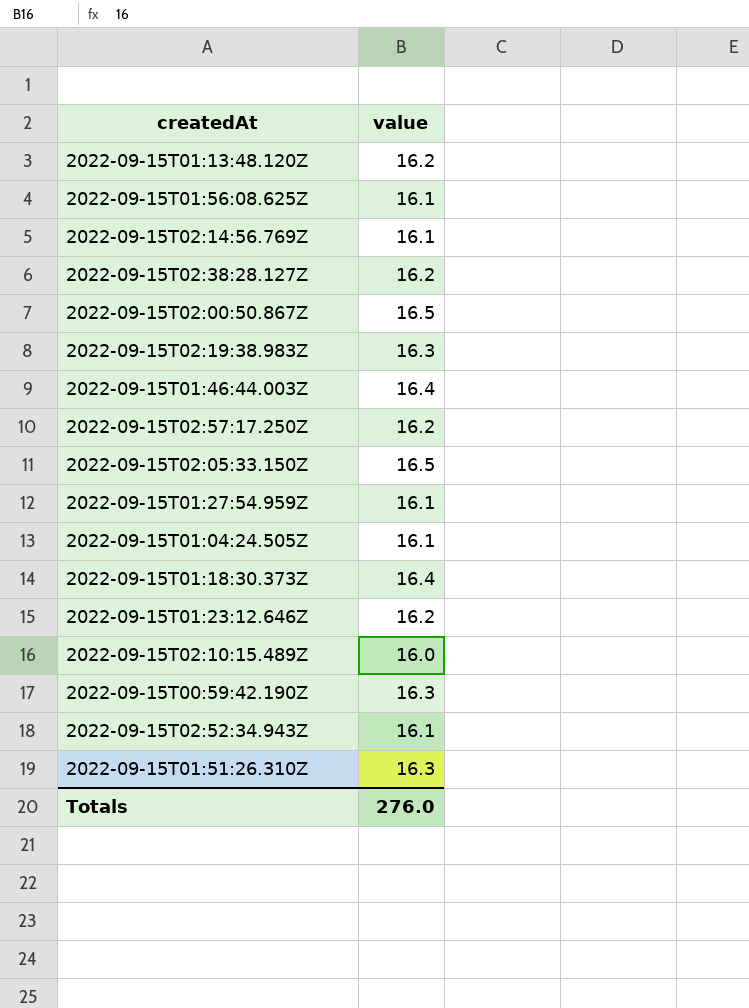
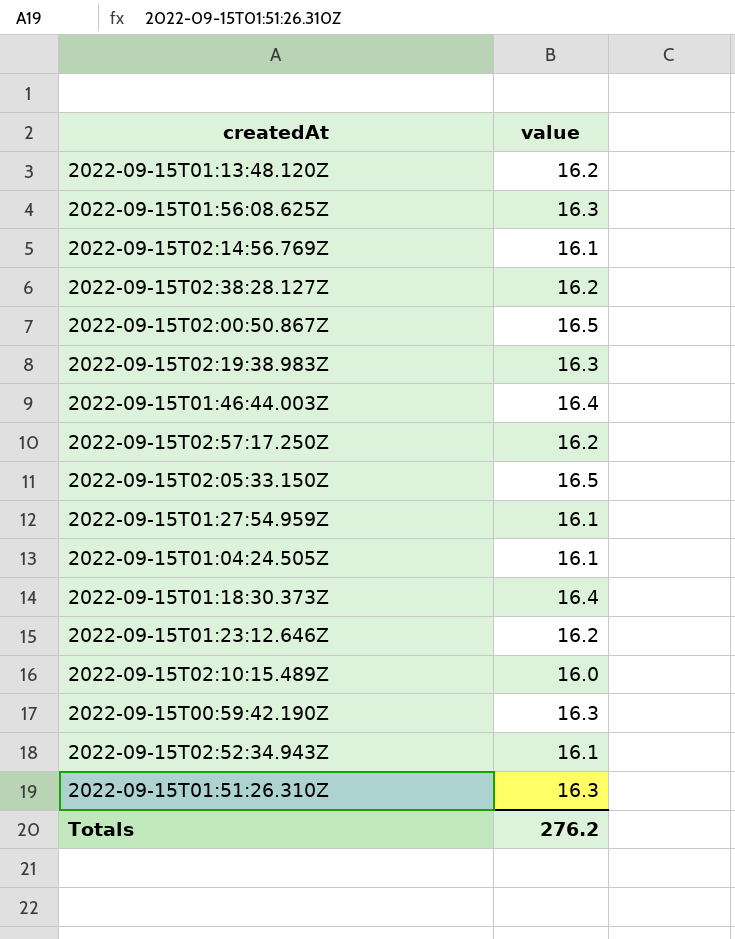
2022-09-15T01:56:08.625Z | value: 16.1 -> 16.3
Totals | value: 276.0 -> 276.2

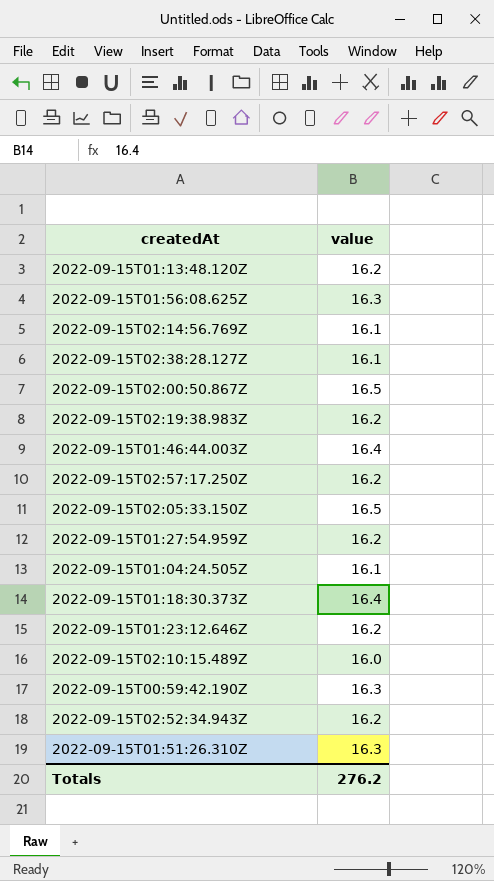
2022-09-15T02:38:28.127Z | value: 16.2 -> 16.1
2022-09-15T02:19:38.983Z | value: 16.3 -> 16.2
2022-09-15T01:27:54.959Z | value: 16.1 -> 16.2
2022-09-15T02:52:34.943Z | value: 16.1 -> 16.2

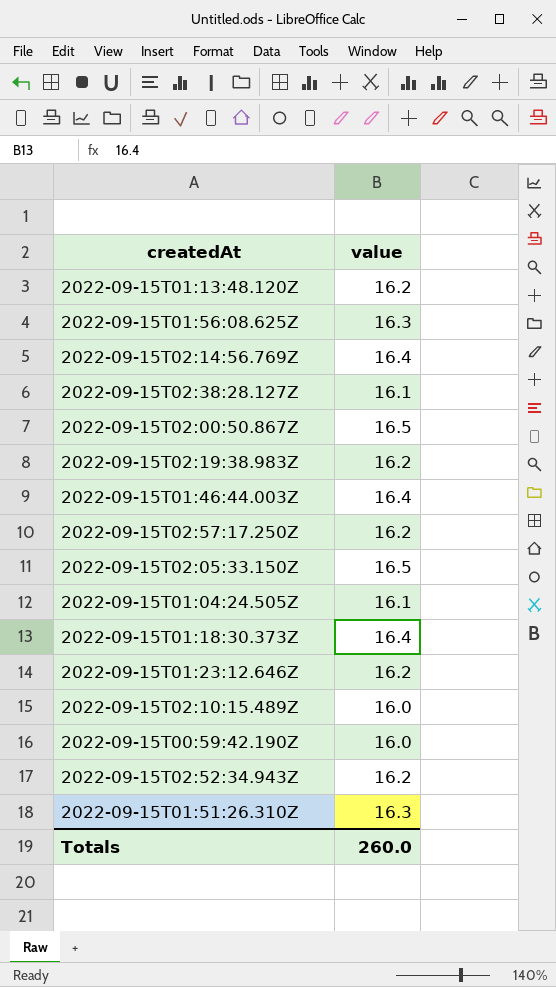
row 2022-09-15T01:27:54.959Z: 16.2 -> none
2022-09-15T02:14:56.769Z | value: 16.1 -> 16.4
2022-09-15T00:59:42.190Z | value: 16.3 -> 16.0
Totals | value: 276.2 -> 260.0

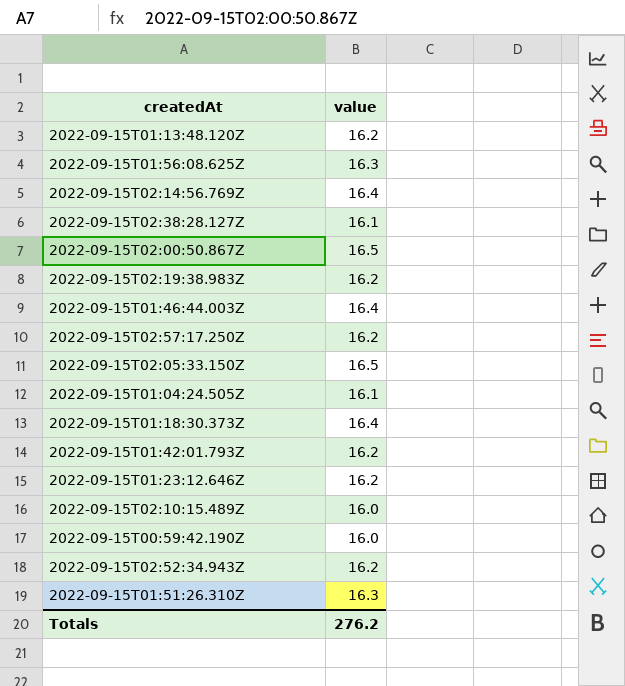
row 2022-09-15T01:42:01.793Z: none -> 16.2
Totals | value: 260.0 -> 276.2

